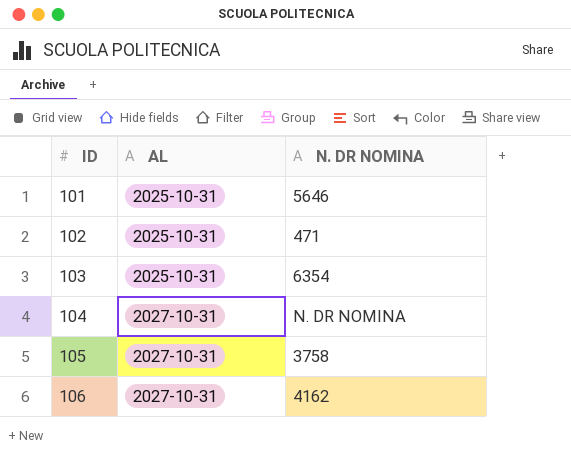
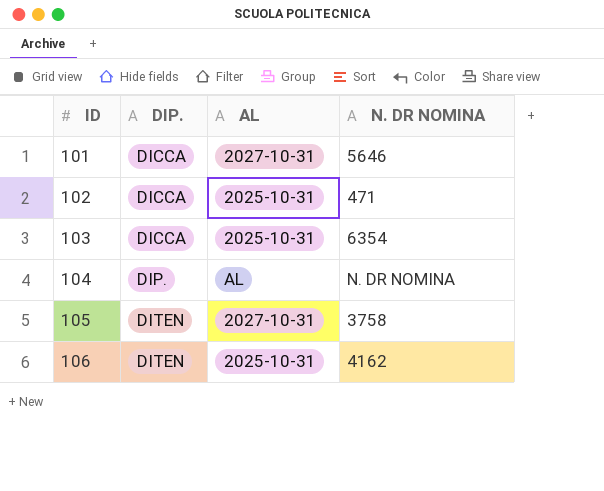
column DIP. | position: none -> 2
101 | AL: 2025-10-31 -> 2027-10-31
104 | AL: 2027-10-31 -> AL
106 | AL: 2027-10-31 -> 2025-10-31

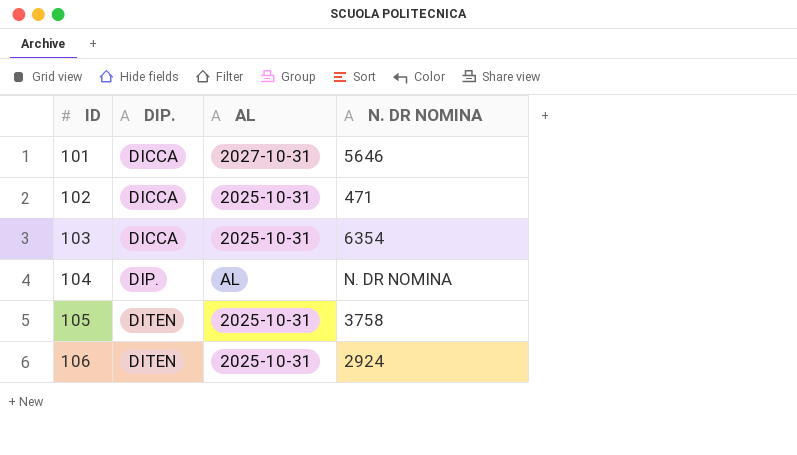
105 | AL: 2027-10-31 -> 2025-10-31
106 | N. DR NOMINA: 4162 -> 2924

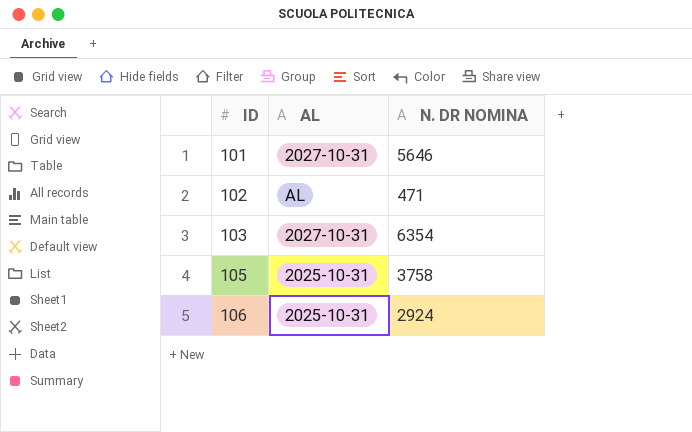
column DIP. | position: 2 -> none
row 104: DIP. | AL | N. DR NOMINA -> none
102 | AL: 2025-10-31 -> AL
103 | AL: 2025-10-31 -> 2027-10-31

